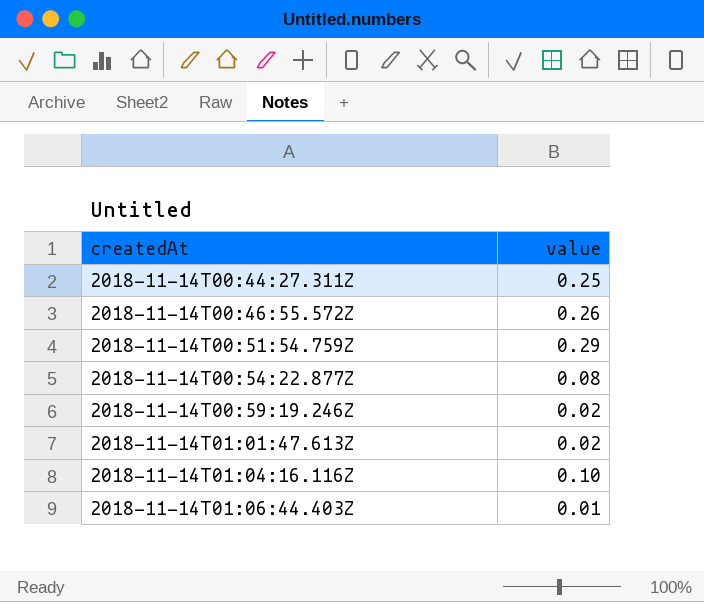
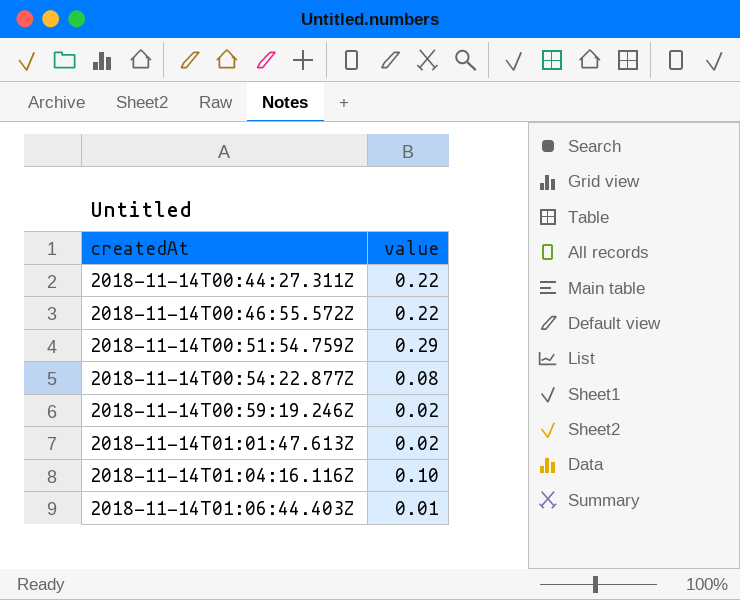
2018-11-14T00:44:27.311Z | value: 0.25 -> 0.22
2018-11-14T00:46:55.572Z | value: 0.26 -> 0.22

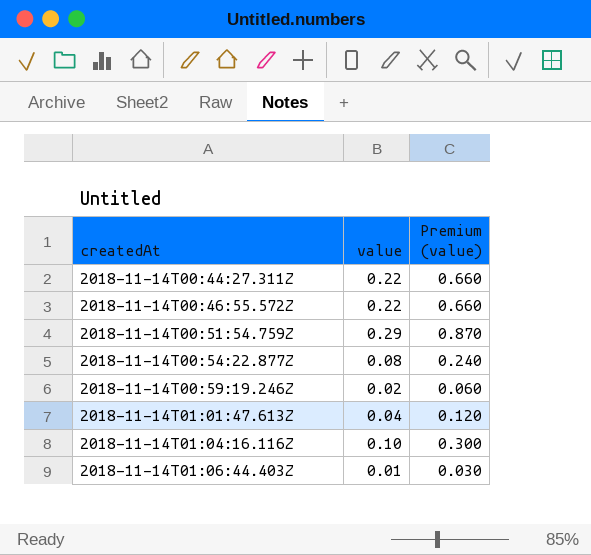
column Premium (value) | formula: none -> [value] * 3
2018-11-14T01:01:47.613Z | value: 0.02 -> 0.04

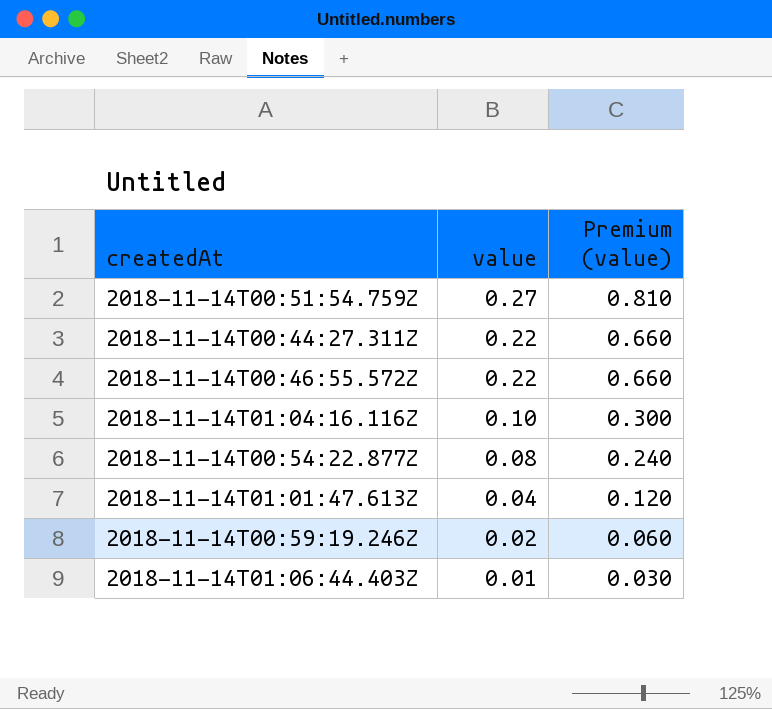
row order: createdAt ascending -> value descending
2018-11-14T00:51:54.759Z | value: 0.29 -> 0.27
2018-11-14T00:51:54.759Z | Premium (value): 0.870 -> 0.810

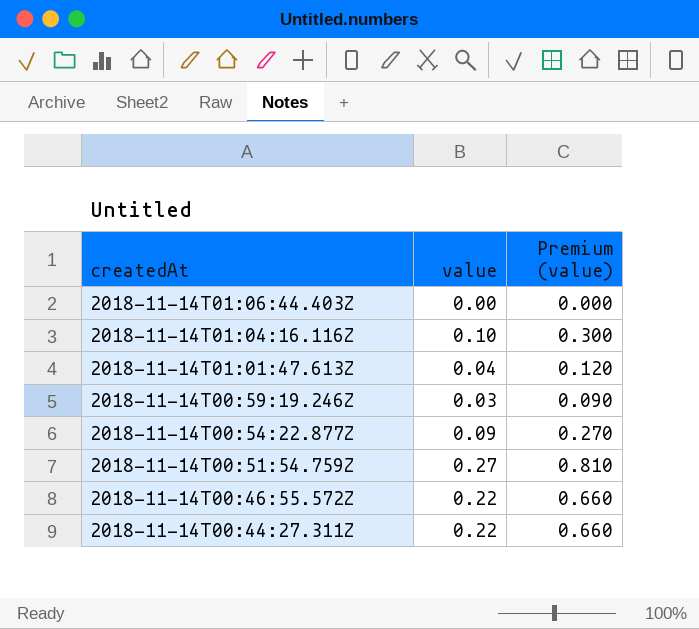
row order: value descending -> createdAt descending
2018-11-14T01:06:44.403Z | value: 0.01 -> 0.00
2018-11-14T01:06:44.403Z | Premium (value): 0.030 -> 0.000
2018-11-14T00:59:19.246Z | value: 0.02 -> 0.03
2018-11-14T00:59:19.246Z | Premium (value): 0.060 -> 0.090
2018-11-14T00:54:22.877Z | value: 0.08 -> 0.09
2018-11-14T00:54:22.877Z | Premium (value): 0.240 -> 0.270

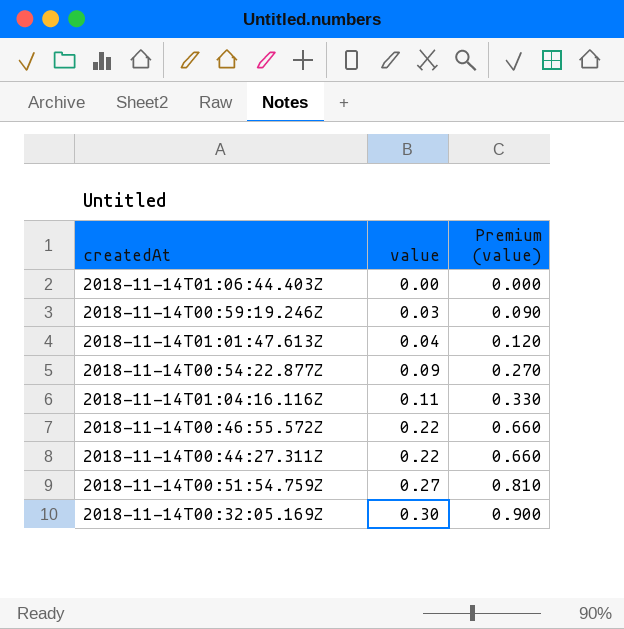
row order: createdAt descending -> value ascending
2018-11-14T01:04:16.116Z | value: 0.10 -> 0.11
2018-11-14T01:04:16.116Z | Premium (value): 0.300 -> 0.330
row 2018-11-14T00:32:05.169Z: none -> 0.30 | 0.900

